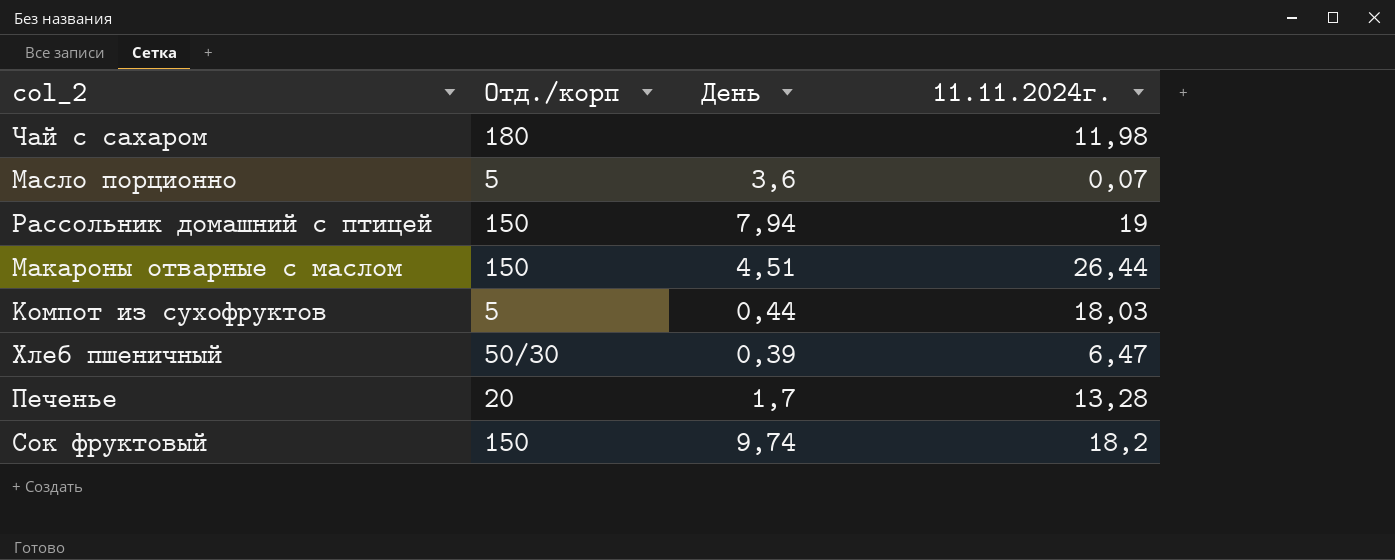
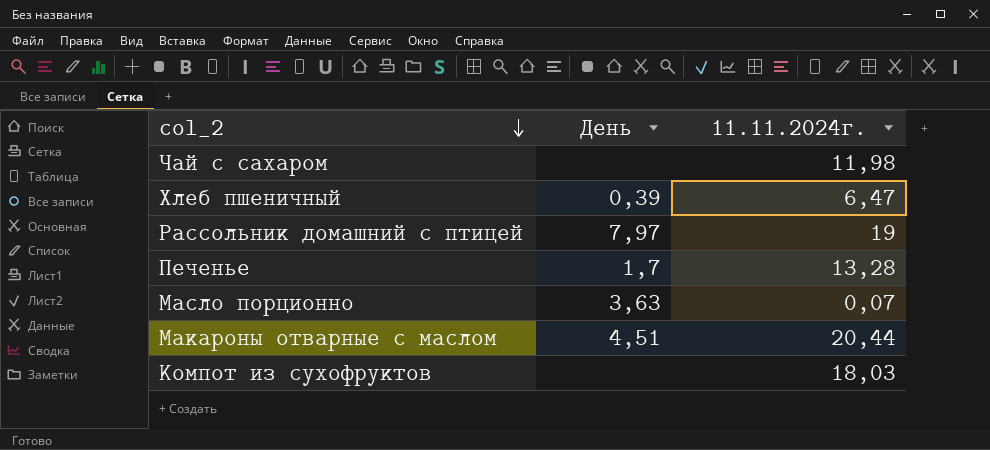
row order: none -> col_2 descending
column Отд./корп | position: 2 -> none
row Сок фруктовый: 150 | 9,74 | 18,2 -> none
Рассольник домашний с птицей | День: 7,94 -> 7,97
Масло порционно | День: 3,6 -> 3,63
Макароны отварные с маслом | 11.11.2024г.: 26,44 -> 20,44
Компот из сухофруктов | День: 0,44 -> none

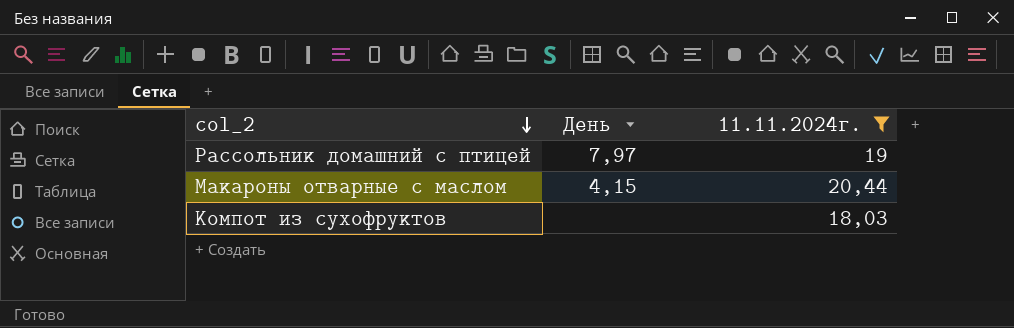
filter: none -> 11.11.2024г. >= 18,03
Макароны отварные с маслом | День: 4,51 -> 4,15

